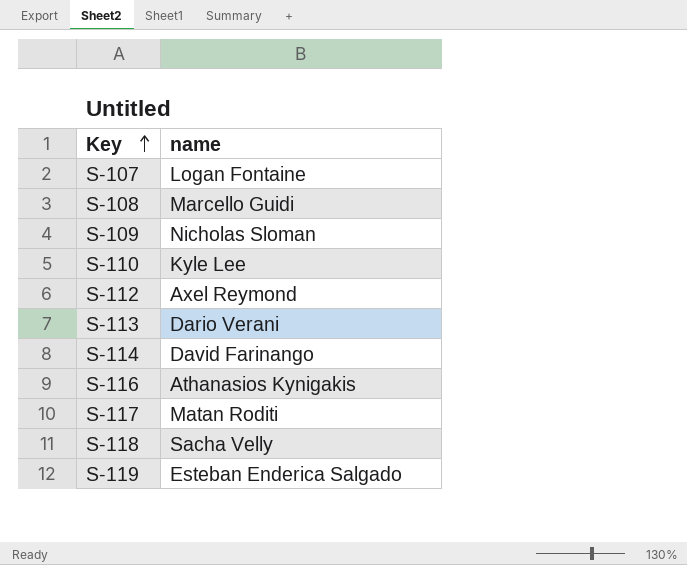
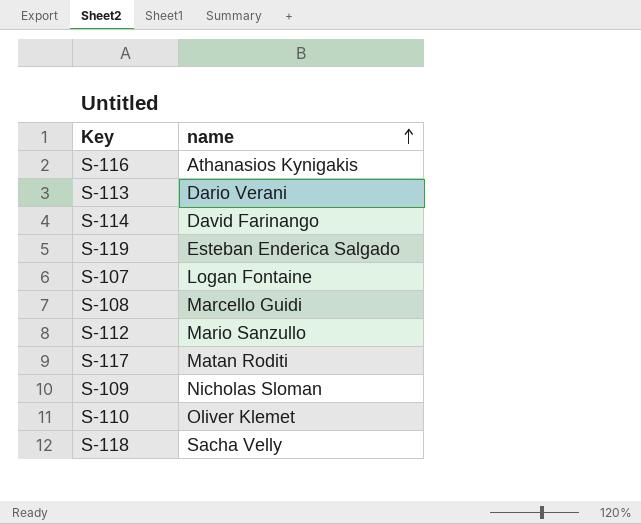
row order: Key ascending -> name ascending
S-112 | name: Axel Reymond -> Mario Sanzullo
S-110 | name: Kyle Lee -> Oliver Klemet

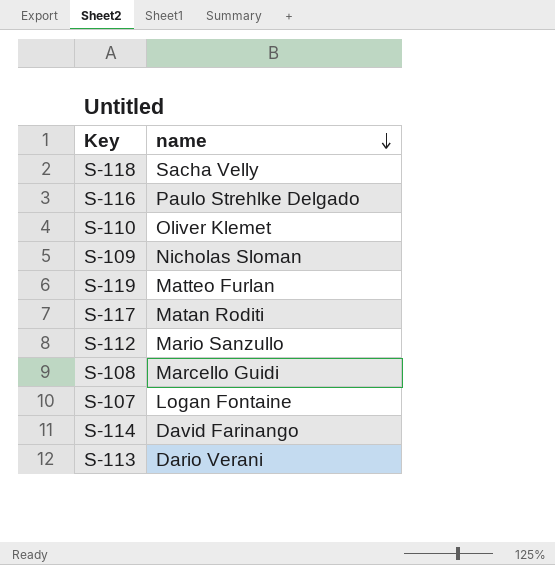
row order: name ascending -> name descending
S-116 | name: Athanasios Kynigakis -> Paulo Strehlke Delgado
S-119 | name: Esteban Enderica Salgado -> Matteo Furlan

